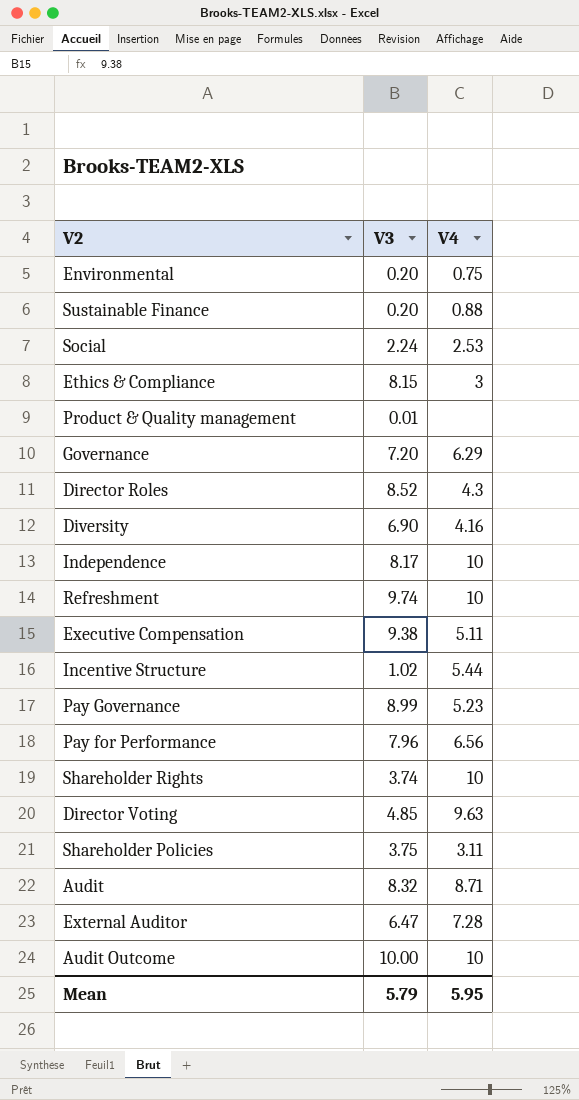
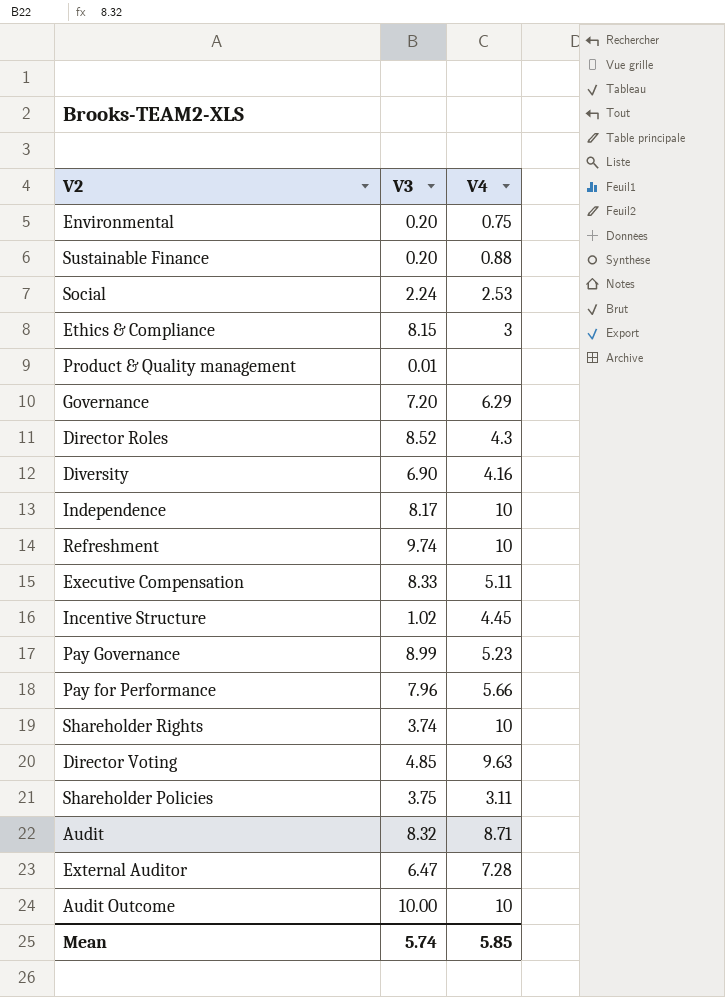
Executive Compensation | V3: 9.38 -> 8.33
Incentive Structure | V4: 5.44 -> 4.45
Pay for Performance | V4: 6.56 -> 5.66
Mean | V3: 5.79 -> 5.74
Mean | V4: 5.95 -> 5.85

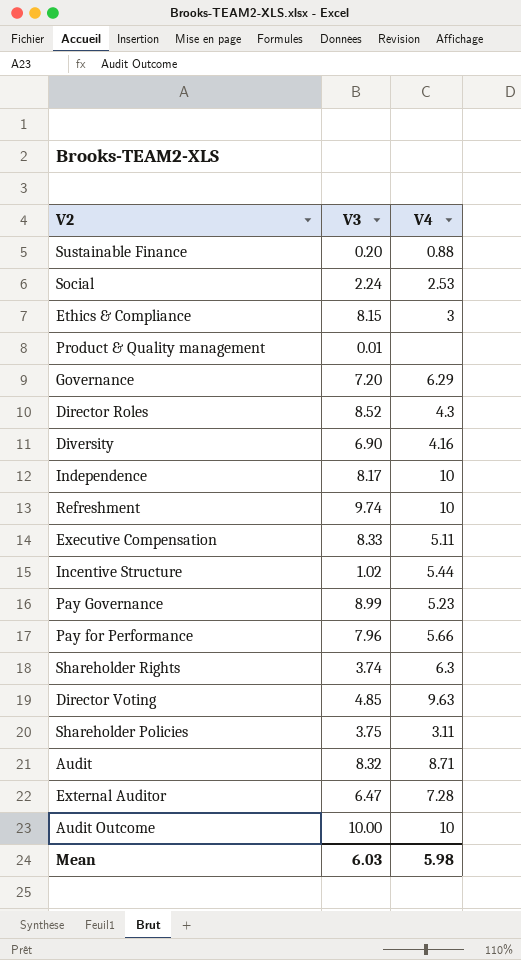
row Environmental: 0.20 | 0.75 -> none
Incentive Structure | V4: 4.45 -> 5.44
Shareholder Rights | V4: 10 -> 6.3
Mean | V3: 5.74 -> 6.03
Mean | V4: 5.85 -> 5.98

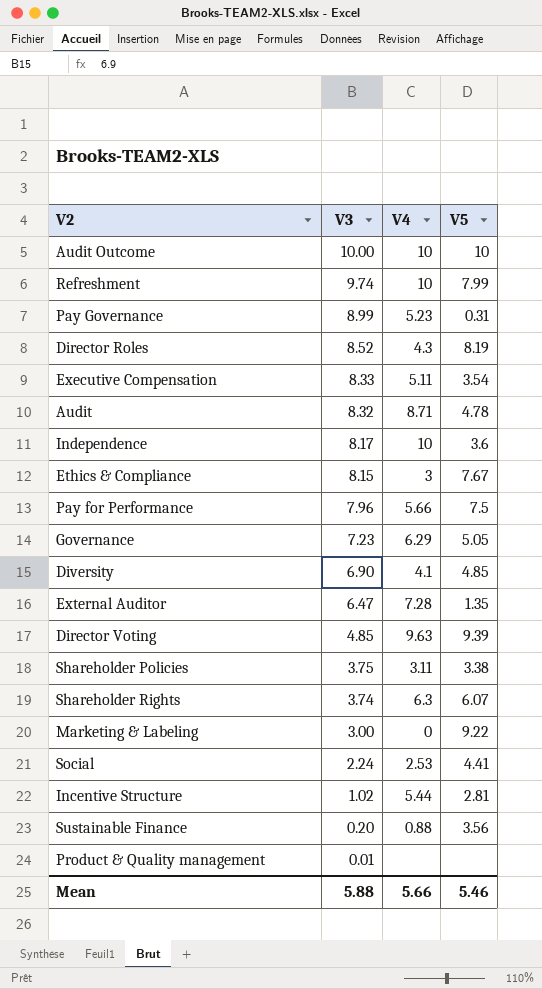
row order: none -> V3 descending
column V5 | position: none -> 4
Governance | V3: 7.20 -> 7.23
Diversity | V4: 4.16 -> 4.1
row Marketing & Labeling: none -> 3.00 | 0 | 9.22
Mean | V3: 6.03 -> 5.88
Mean | V4: 5.98 -> 5.66

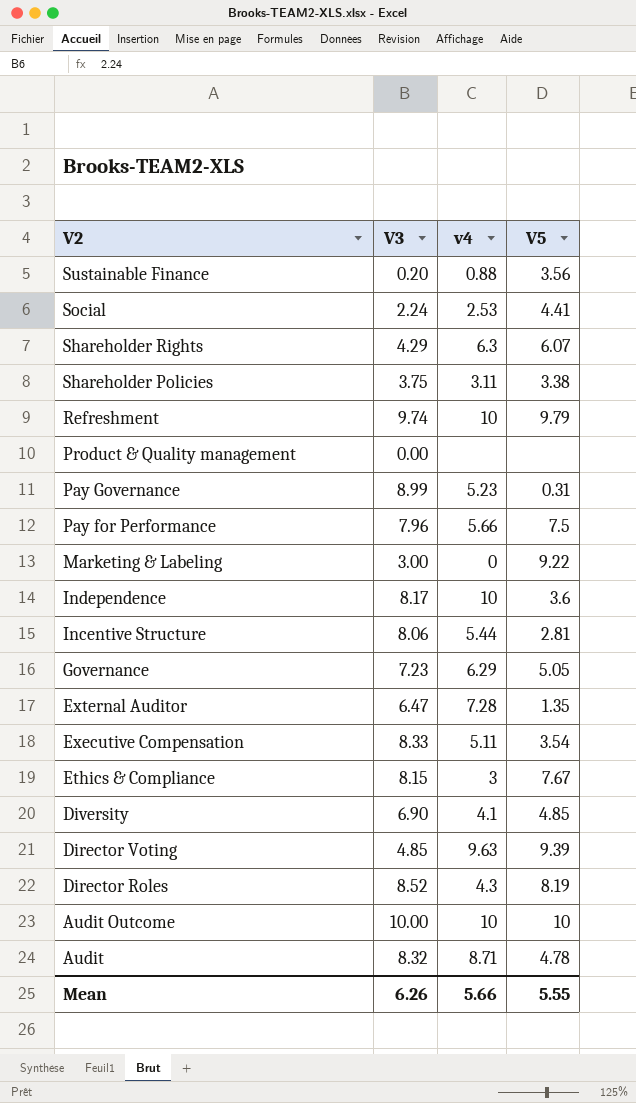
row order: V3 descending -> V2 descending
column name: V4 -> v4
Shareholder Rights | V3: 3.74 -> 4.29
Refreshment | V5: 7.99 -> 9.79
Product & Quality management | V3: 0.01 -> 0.00
Incentive Structure | V3: 1.02 -> 8.06
Mean | V3: 5.88 -> 6.26
Mean | V5: 5.46 -> 5.55

